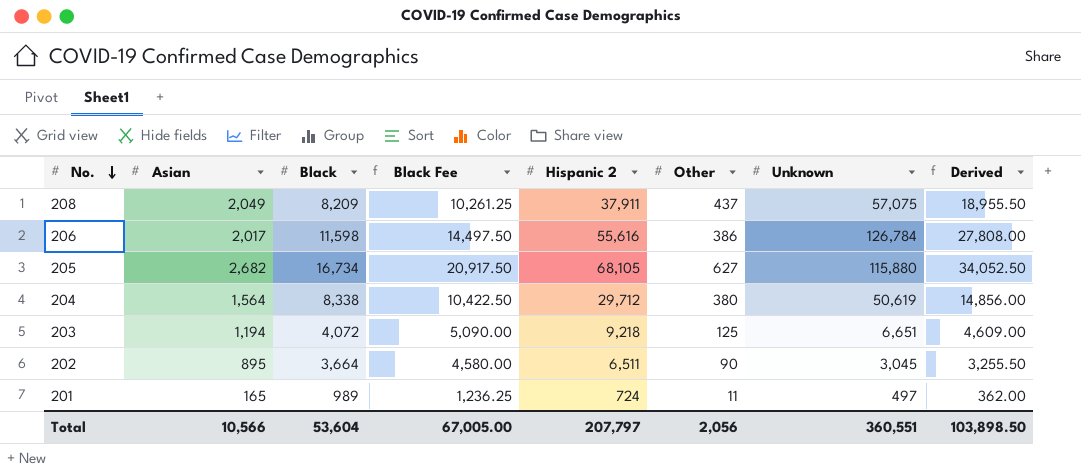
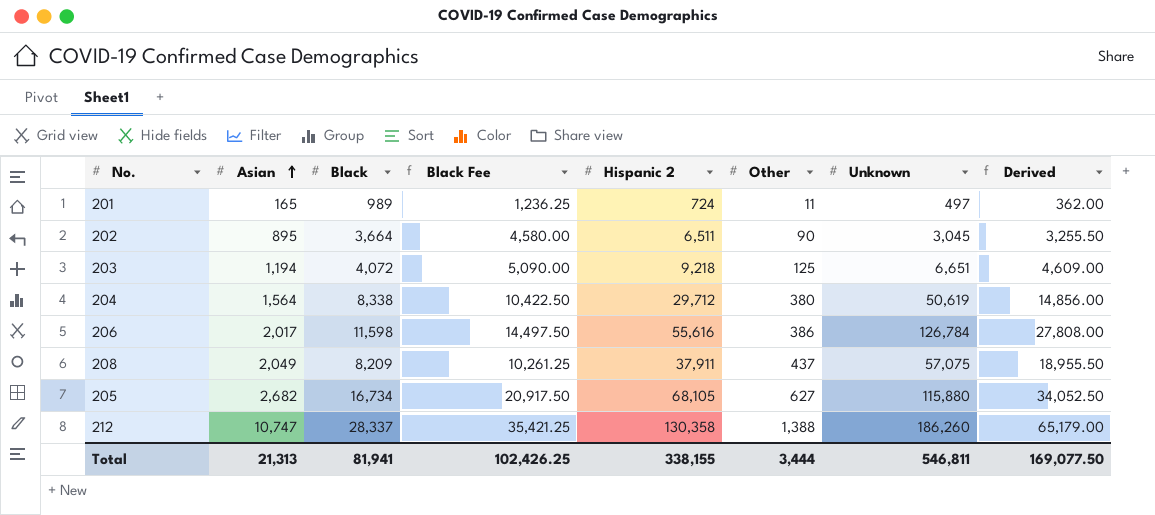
row order: No. descending -> Asian ascending
row 212: none -> 10,747 | 28,337 | 35,421.25 | 130,358 | 1,388 | 186,260 | 65,179.00
Total | Asian: 10,566 -> 21,313
Total | Black: 53,604 -> 81,941
Total | Black Fee: 67,005.00 -> 102,426.25
Total | Hispanic 2: 207,797 -> 338,155
Total | Other: 2,056 -> 3,444
Total | Unknown: 360,551 -> 546,811
Total | Derived: 103,898.50 -> 169,077.50

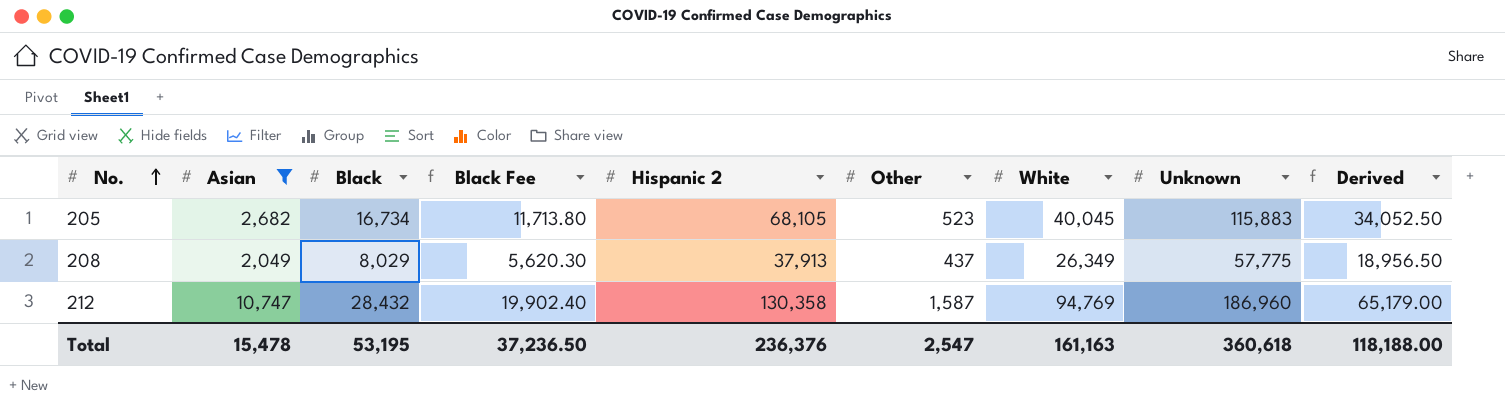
filter: none -> Asian >= 2,049
row order: Asian ascending -> No. ascending
column Black Fee | formula: [Black] * 1.25 -> [Black] * 0.7
column White | position: none -> 7
205 | Other: 627 -> 523
205 | Unknown: 115,880 -> 115,883
208 | Black: 8,209 -> 8,029
208 | Hispanic 2: 37,911 -> 37,913
208 | Unknown: 57,075 -> 57,775
208 | Derived: 18,955.50 -> 18,956.50
212 | Black: 28,337 -> 28,432
212 | Other: 1,388 -> 1,587
212 | Unknown: 186,260 -> 186,960
Total | Asian: 21,313 -> 15,478
Total | Black: 81,941 -> 53,195
Total | Black Fee: 102,426.25 -> 37,236.50
Total | Hispanic 2: 338,155 -> 236,376
Total | Other: 3,444 -> 2,547
Total | Unknown: 546,811 -> 360,618
Total | Derived: 169,077.50 -> 118,188.00

